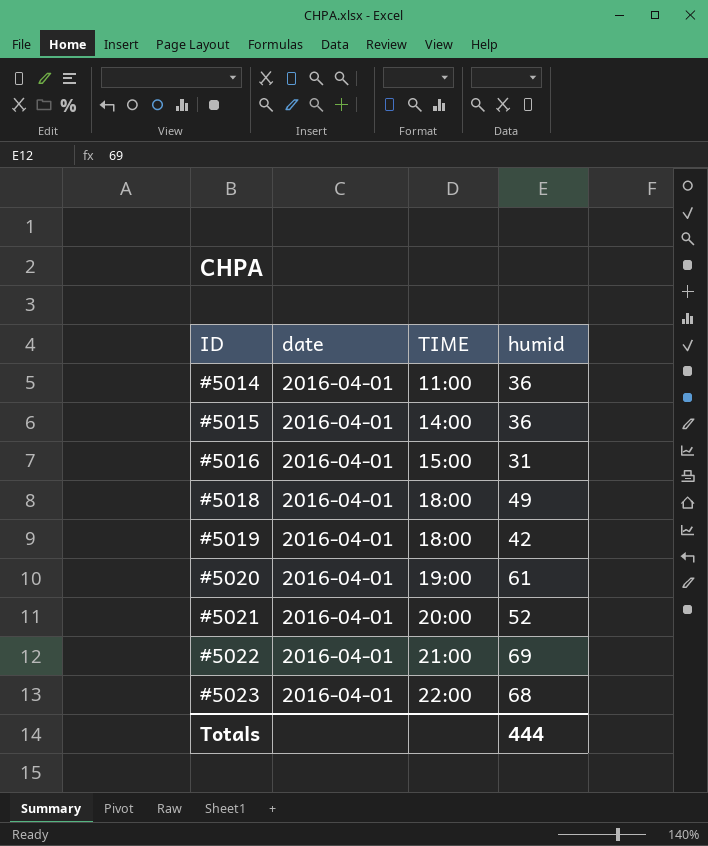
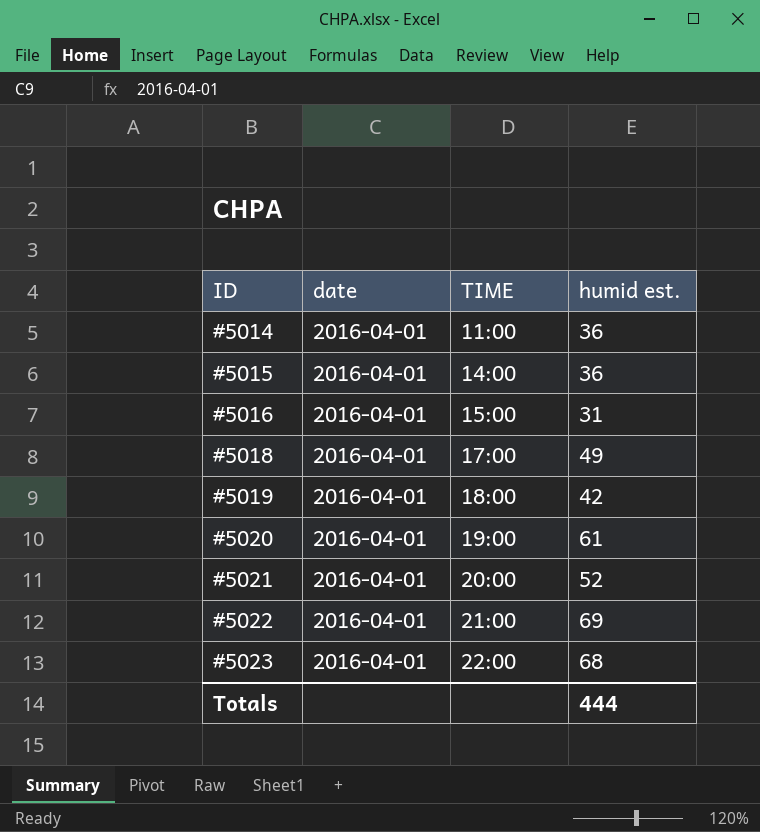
column name: humid -> humid est.
#5018 | TIME: 18:00 -> 17:00

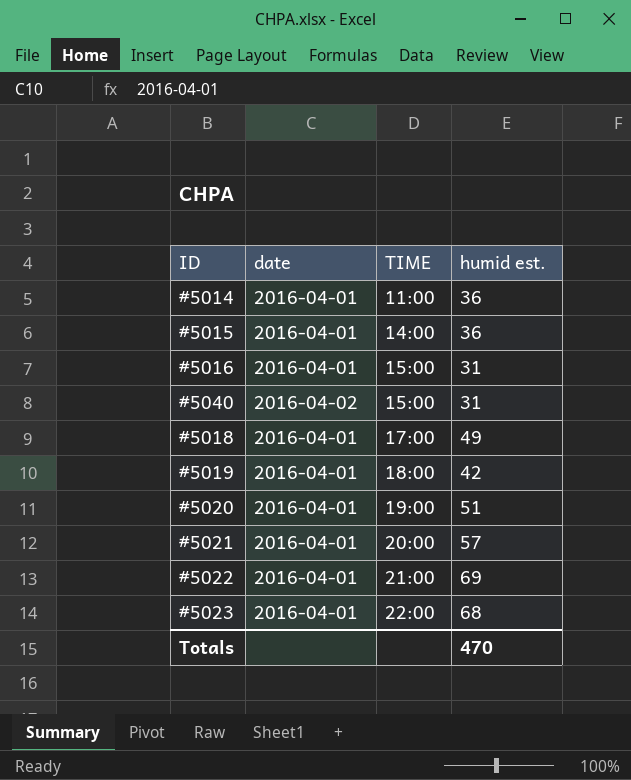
row #5040: none -> 2016-04-02 | 15:00 | 31
#5020 | humid est.: 61 -> 51
#5021 | humid est.: 52 -> 57
Totals | humid est.: 444 -> 470

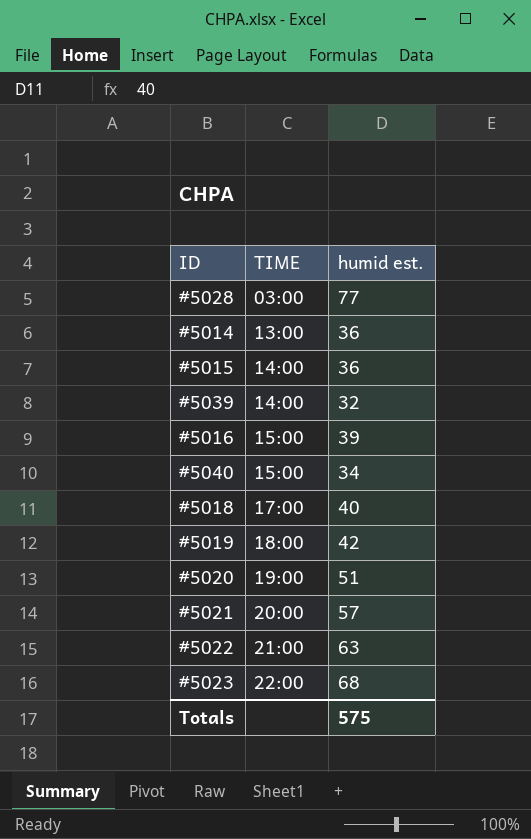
column date | position: 2 -> none
row #5028: none -> 03:00 | 77
#5014 | TIME: 11:00 -> 13:00
row #5039: none -> 14:00 | 32
#5016 | humid est.: 31 -> 39
#5040 | humid est.: 31 -> 34
#5018 | humid est.: 49 -> 40
#5022 | humid est.: 69 -> 63
Totals | humid est.: 470 -> 575

